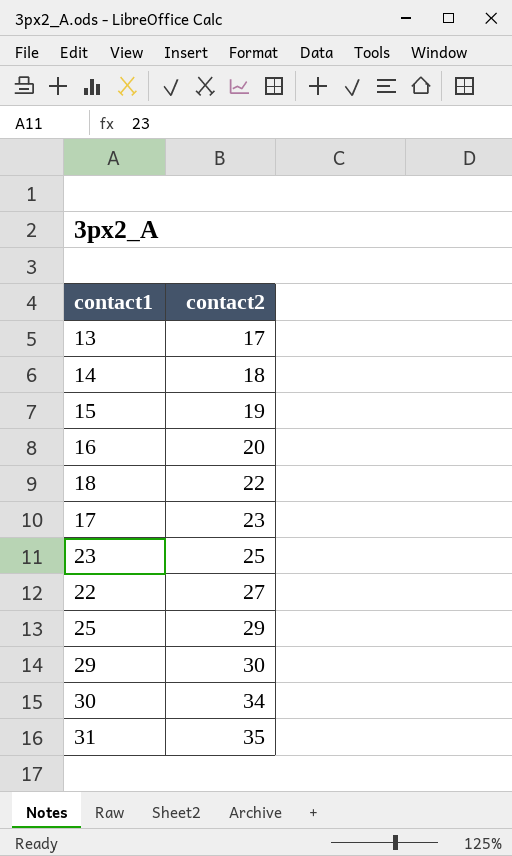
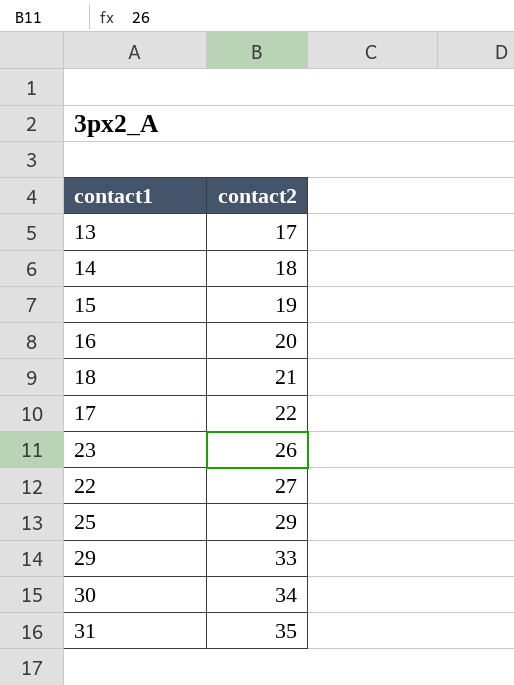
18 | contact2: 22 -> 21
17 | contact2: 23 -> 22
23 | contact2: 25 -> 26
29 | contact2: 30 -> 33

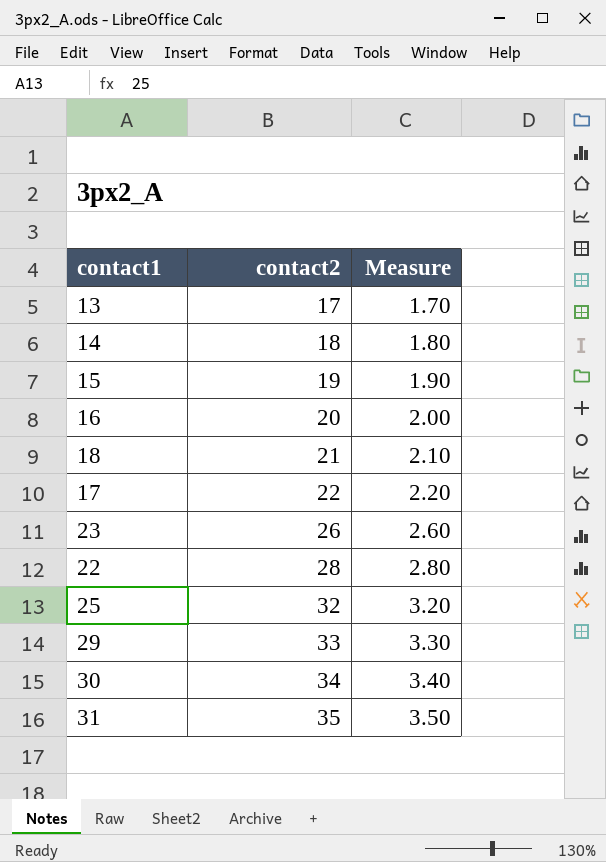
column Measure | formula: none -> [contact2] * 0.1
22 | contact2: 27 -> 28
25 | contact2: 29 -> 32

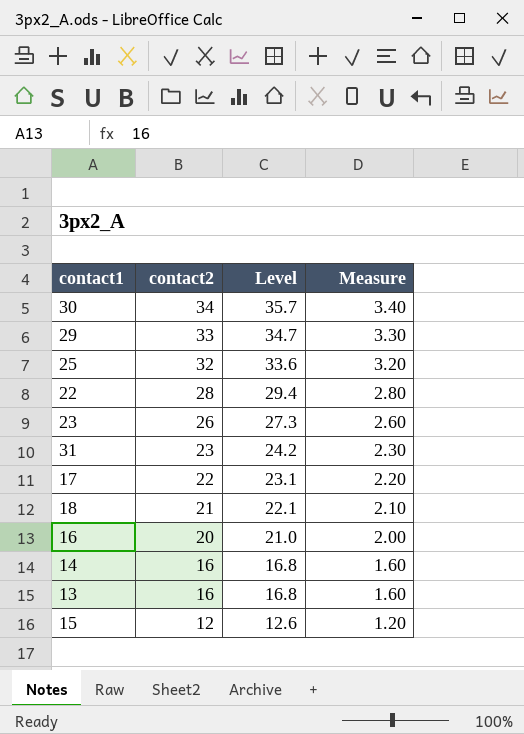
row order: contact2 ascending -> contact2 descending
column Level | formula: none -> [contact2] * 1.05
31 | contact2: 35 -> 23
31 | Measure: 3.50 -> 2.30
14 | contact2: 18 -> 16
14 | Measure: 1.80 -> 1.60
13 | contact2: 17 -> 16
13 | Measure: 1.70 -> 1.60
15 | contact2: 19 -> 12
15 | Measure: 1.90 -> 1.20

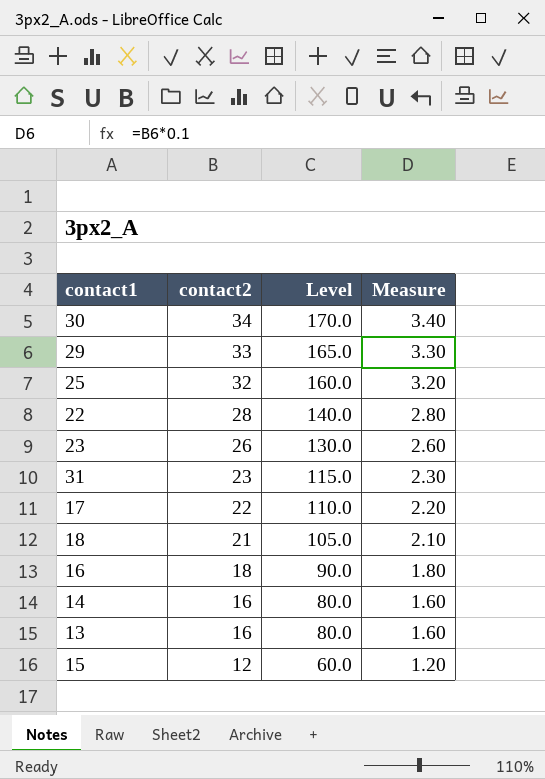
column Level | formula: [contact2] * 1.05 -> [contact2] * 5
16 | contact2: 20 -> 18
16 | Measure: 2.00 -> 1.80

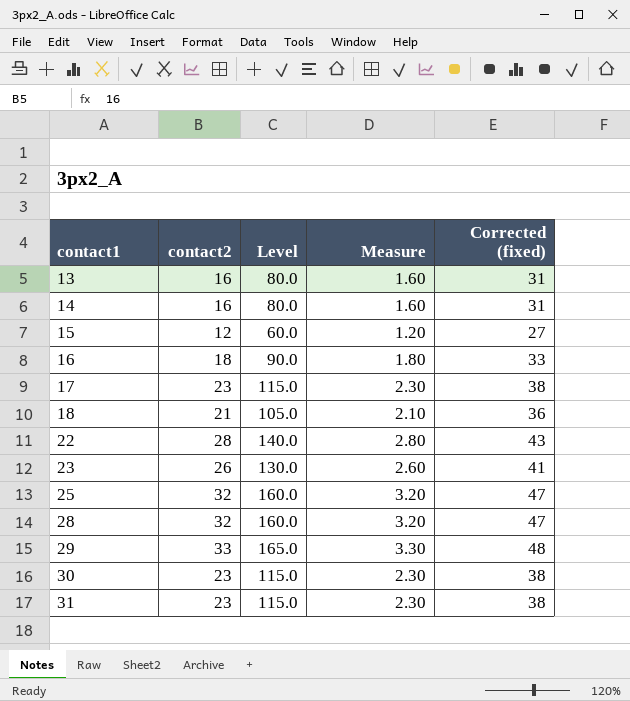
row order: contact2 descending -> contact1 ascending
column Corrected (fixed) | formula: none -> [contact2] + 15
17 | contact2: 22 -> 23
17 | Level: 110.0 -> 115.0
17 | Measure: 2.20 -> 2.30
row 28: none -> 32 | 160.0 | 3.20 | 47
30 | contact2: 34 -> 23
30 | Level: 170.0 -> 115.0
30 | Measure: 3.40 -> 2.30

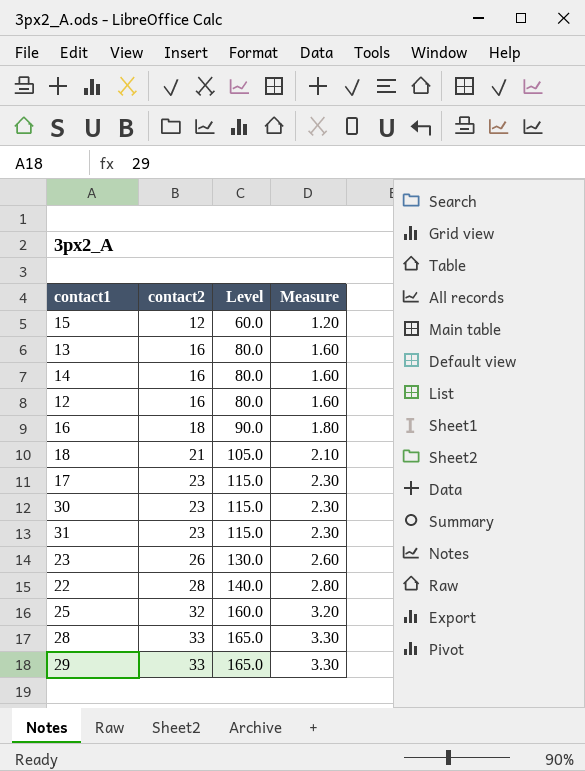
row order: contact1 ascending -> contact2 ascending
column Corrected (fixed) | formula: [contact2] + 15 -> none
row 12: none -> 16 | 80.0 | 1.60
28 | contact2: 32 -> 33
28 | Level: 160.0 -> 165.0
28 | Measure: 3.20 -> 3.30

